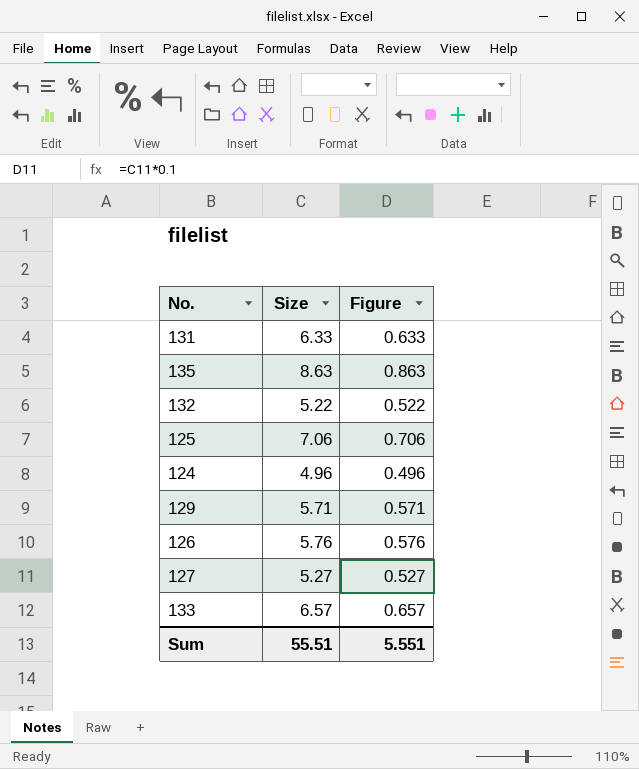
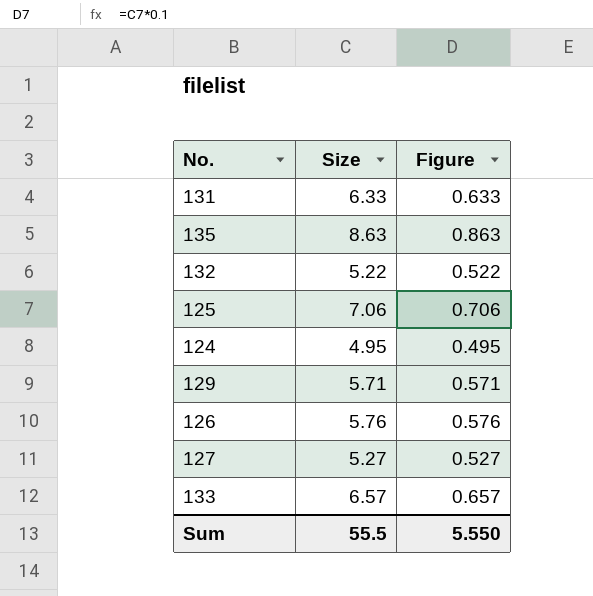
124 | Size: 4.96 -> 4.95
124 | Figure: 0.496 -> 0.495
Sum | Size: 55.51 -> 55.5
Sum | Figure: 5.551 -> 5.550

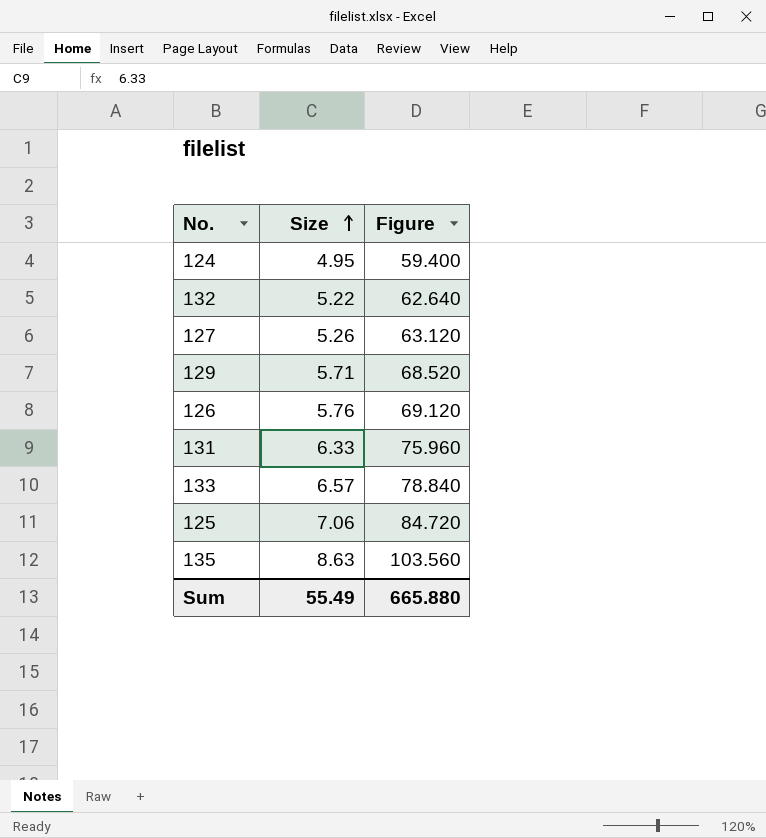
row order: none -> Size ascending
column Figure | formula: [Size] * 0.1 -> [Size] * 12
127 | Size: 5.27 -> 5.26
Sum | Size: 55.5 -> 55.49
Sum | Figure: 5.550 -> 665.880

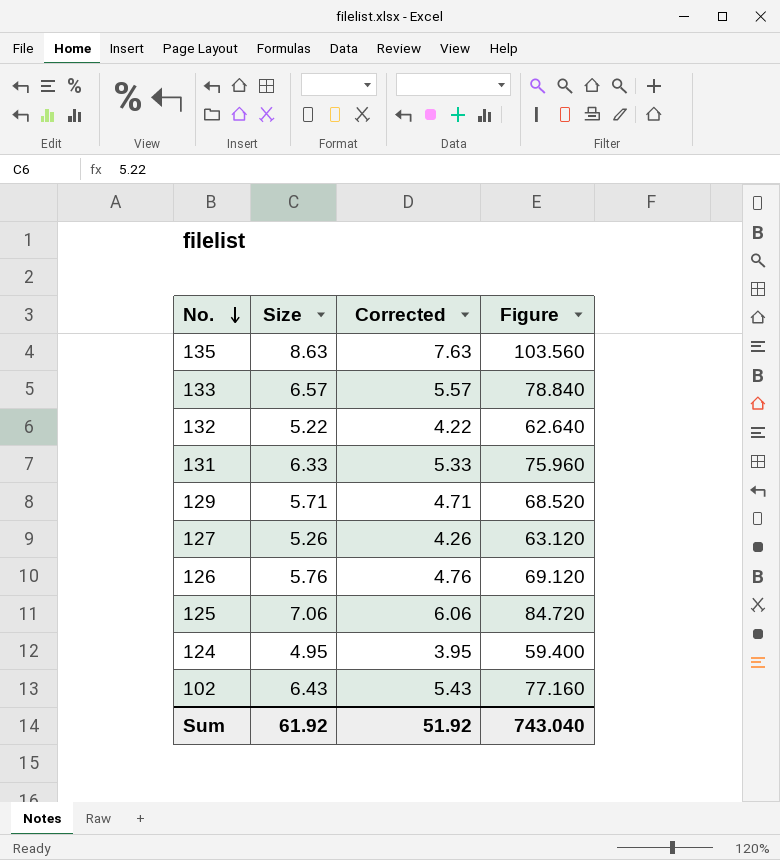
row order: Size ascending -> No. descending
column Corrected | formula: none -> [Size] - 1
row 102: none -> 6.43 | 5.43 | 77.160
Sum | Size: 55.49 -> 61.92
Sum | Figure: 665.880 -> 743.040

